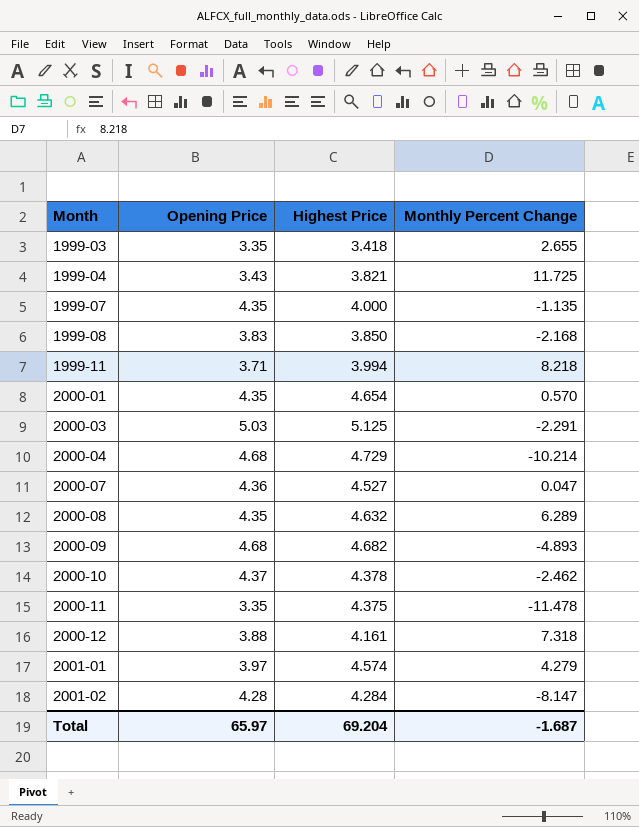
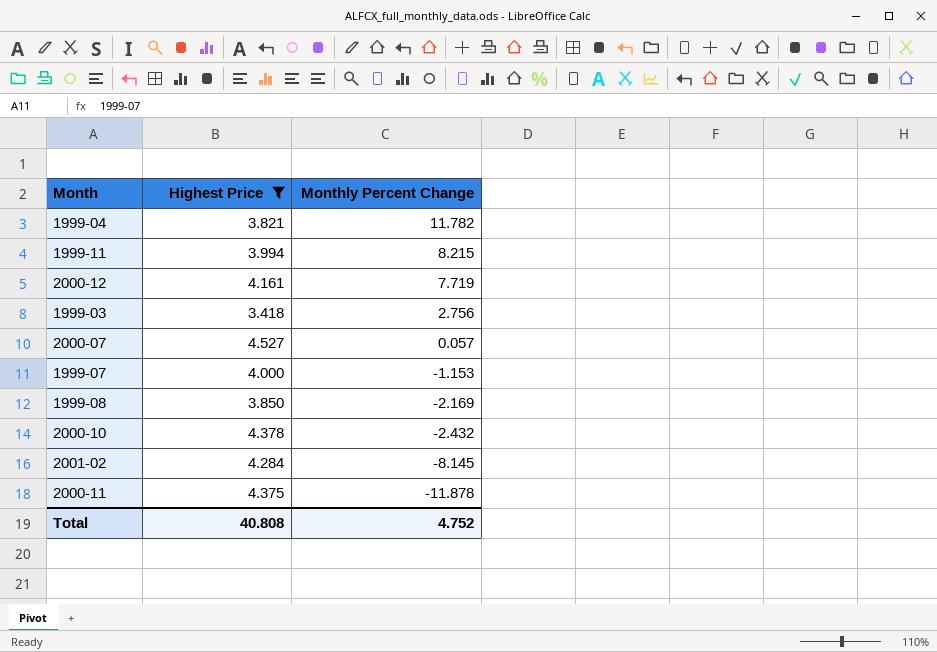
filter: none -> Highest Price <= 4.527
row order: Month ascending -> Monthly Percent Change descending
column Opening Price | position: 2 -> none
1999-04 | Monthly Percent Change: 11.725 -> 11.782
1999-11 | Monthly Percent Change: 8.218 -> 8.215
2000-12 | Monthly Percent Change: 7.318 -> 7.719
1999-03 | Monthly Percent Change: 2.655 -> 2.756
2000-07 | Monthly Percent Change: 0.047 -> 0.057
1999-07 | Monthly Percent Change: -1.135 -> -1.153
1999-08 | Monthly Percent Change: -2.168 -> -2.169
2000-10 | Monthly Percent Change: -2.462 -> -2.432
2001-02 | Monthly Percent Change: -8.147 -> -8.145
2000-11 | Monthly Percent Change: -11.478 -> -11.878
Total | Highest Price: 69.204 -> 40.808
Total | Monthly Percent Change: -1.687 -> 4.752

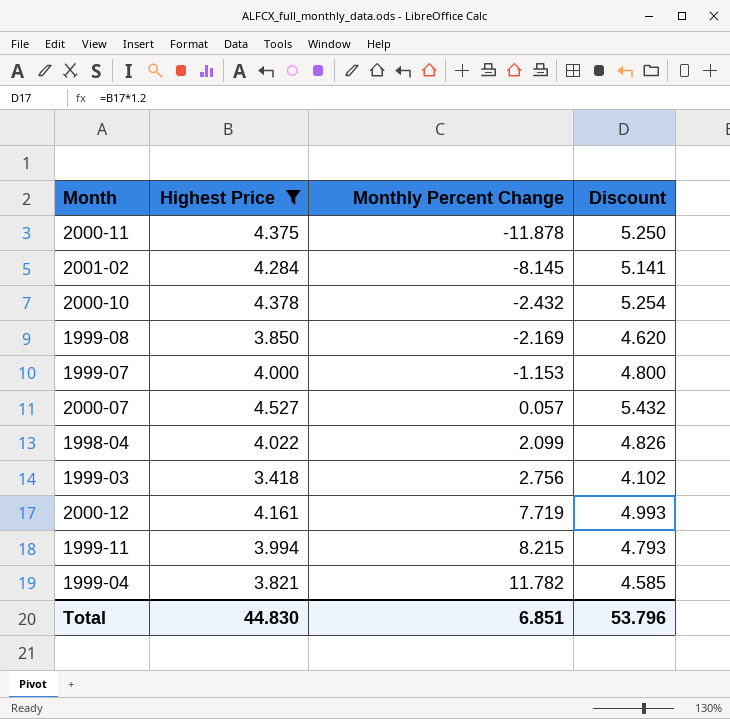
row order: Monthly Percent Change descending -> Monthly Percent Change ascending
column Discount | formula: none -> [Highest Price] * 1.2
row 1998-04: none -> 4.022 | 2.099 | 4.826
Total | Highest Price: 40.808 -> 44.830
Total | Monthly Percent Change: 4.752 -> 6.851

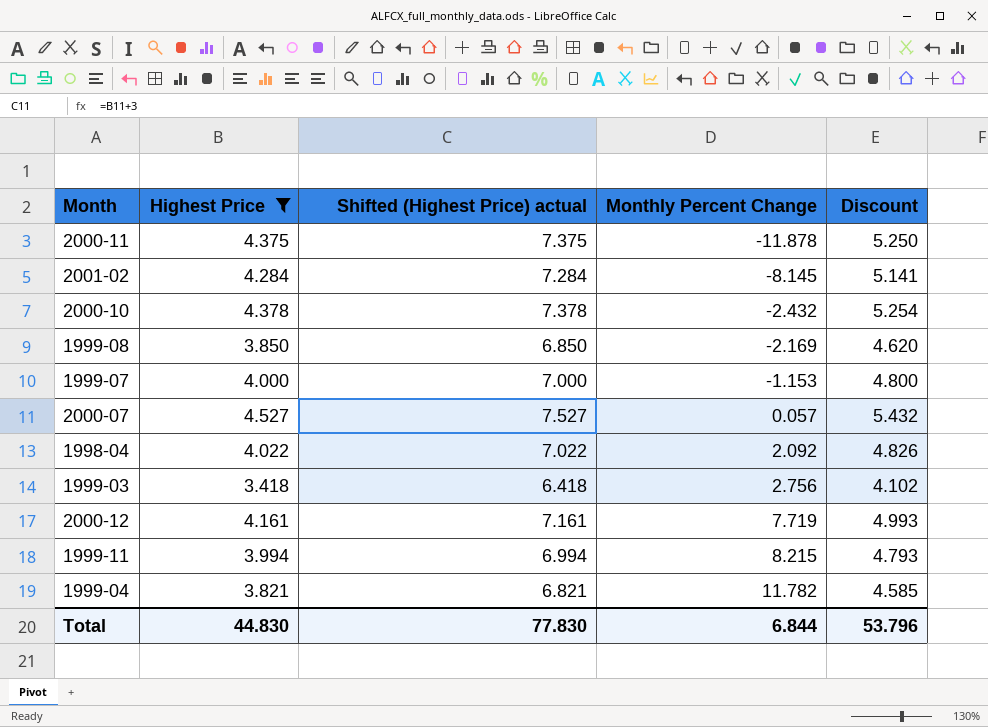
column Shifted (Highest Price) actual | formula: none -> [Highest Price] + 3
1998-04 | Monthly Percent Change: 2.099 -> 2.092
Total | Monthly Percent Change: 6.851 -> 6.844

